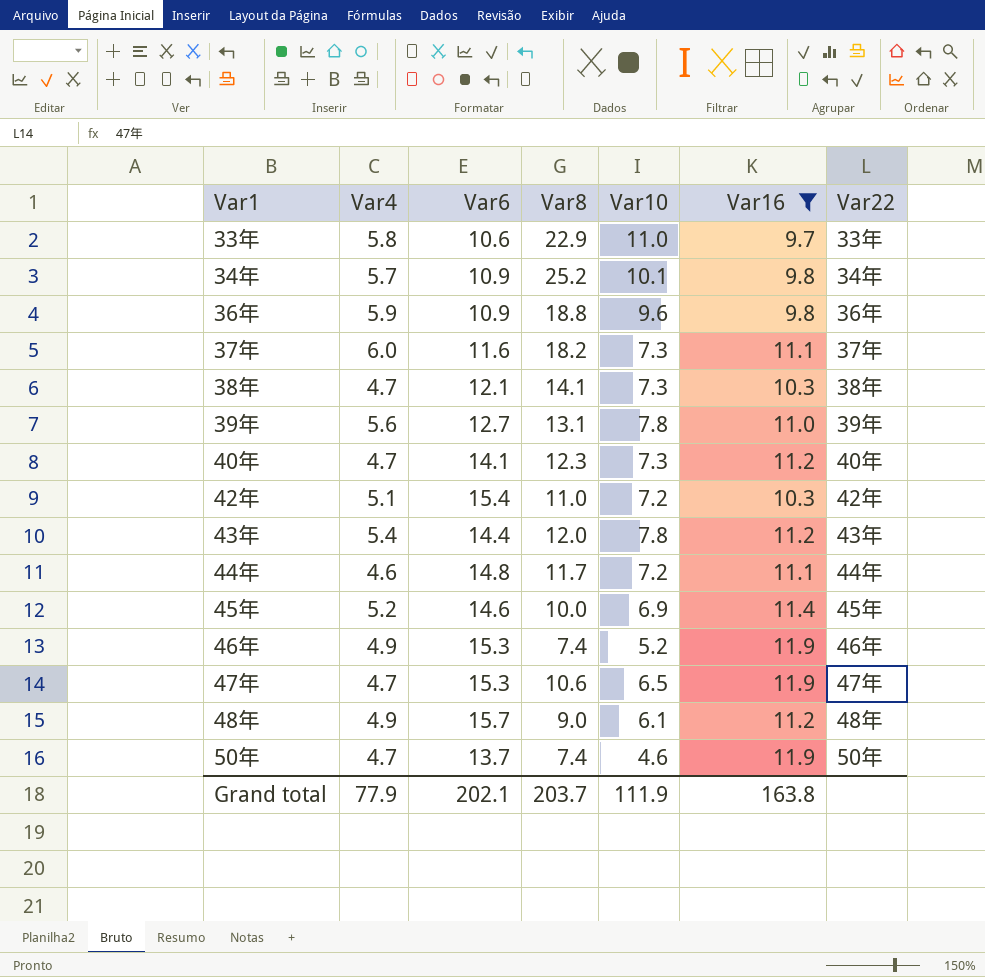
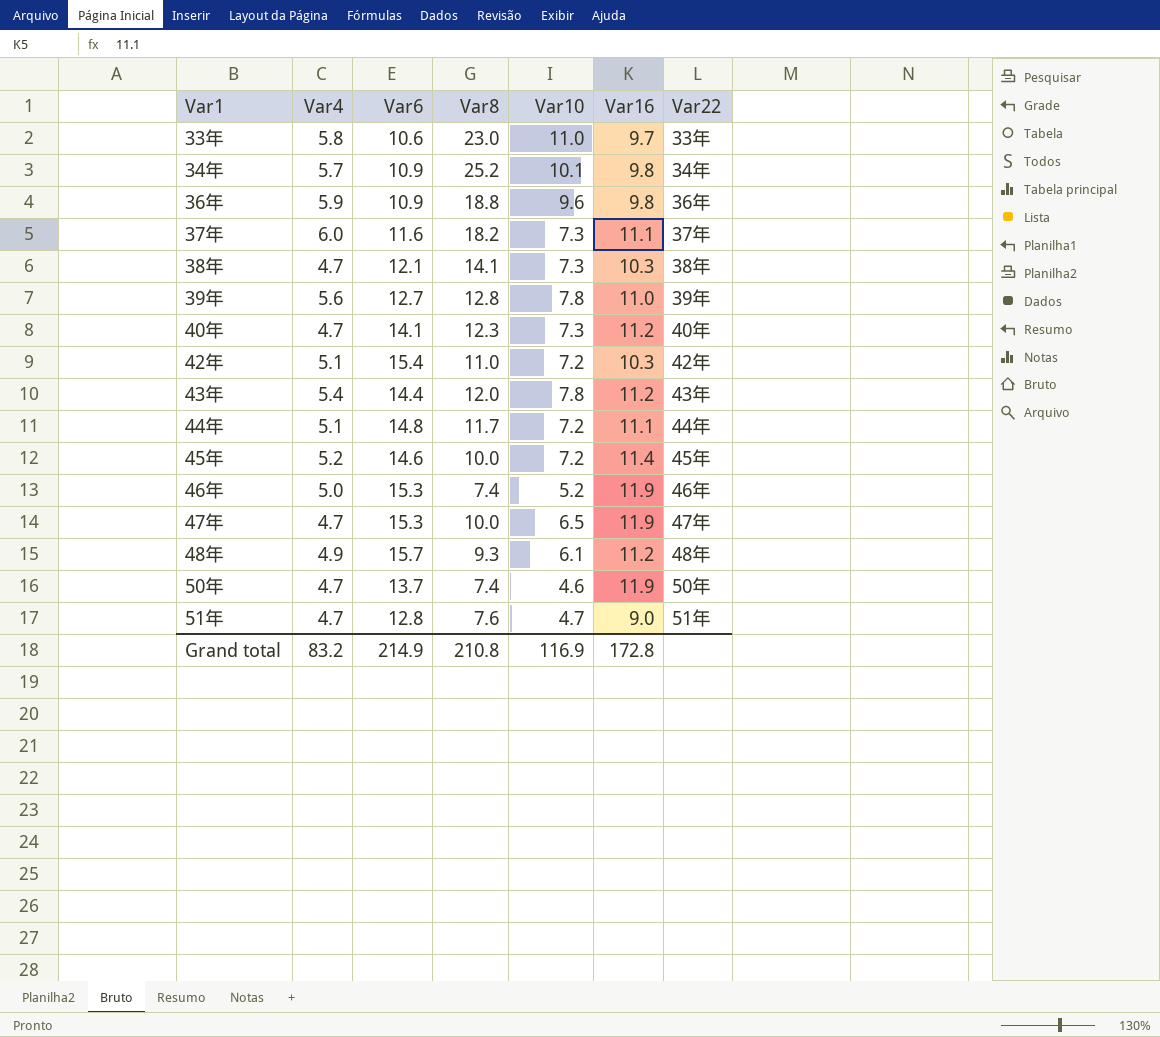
filter: Var16 != 9.0 -> none
33年 | Var8: 22.9 -> 23.0
39年 | Var8: 13.1 -> 12.8
44年 | Var4: 4.6 -> 5.1
45年 | Var10: 6.9 -> 7.2
46年 | Var4: 4.9 -> 5.0
47年 | Var8: 10.6 -> 10.0
48年 | Var8: 9.0 -> 9.3
Grand total | Var4: 77.9 -> 83.2
Grand total | Var6: 202.1 -> 214.9
Grand total | Var8: 203.7 -> 210.8
Grand total | Var10: 111.9 -> 116.9
Grand total | Var16: 163.8 -> 172.8

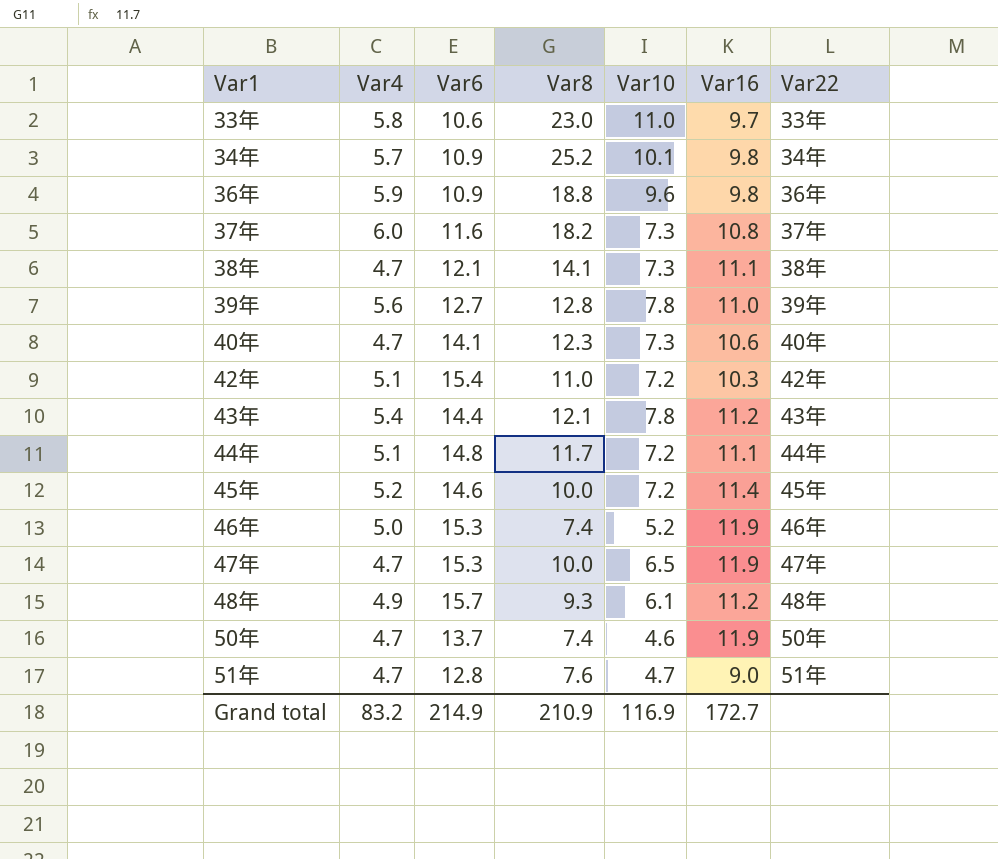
37年 | Var16: 11.1 -> 10.8
38年 | Var16: 10.3 -> 11.1
40年 | Var16: 11.2 -> 10.6
43年 | Var8: 12.0 -> 12.1
Grand total | Var8: 210.8 -> 210.9
Grand total | Var16: 172.8 -> 172.7

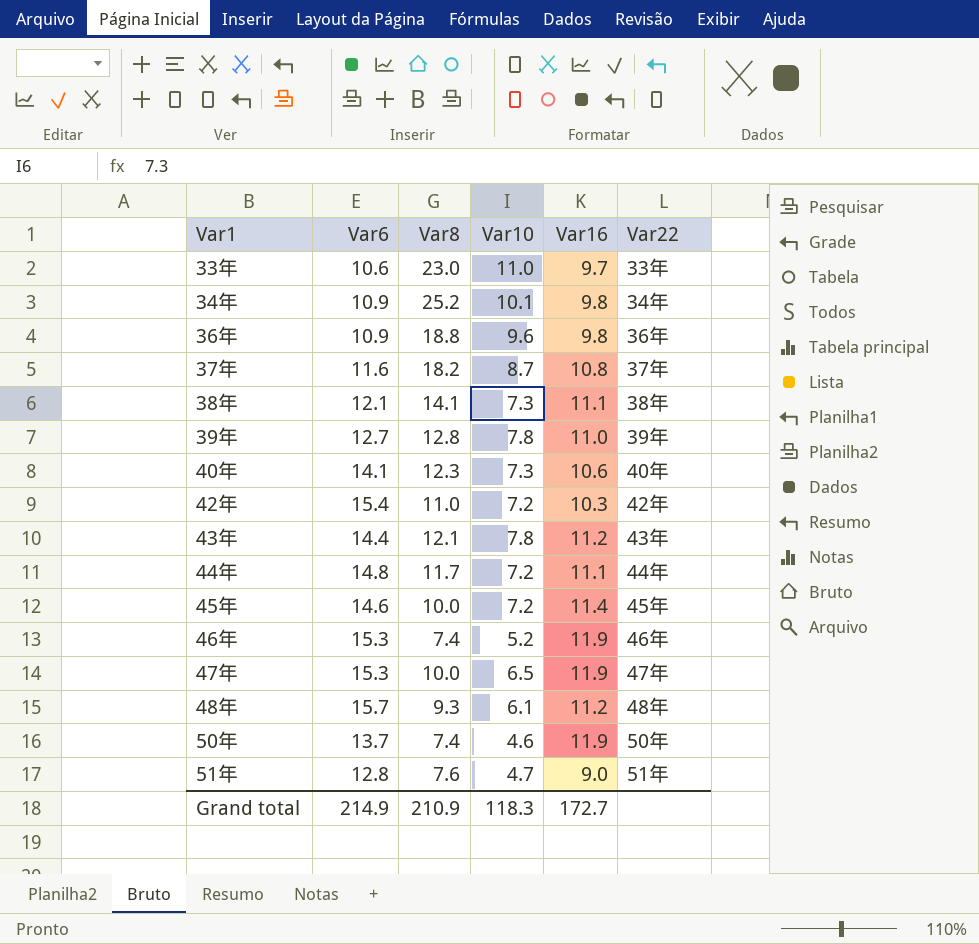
column Var4 | position: 2 -> none
37年 | Var10: 7.3 -> 8.7
Grand total | Var10: 116.9 -> 118.3

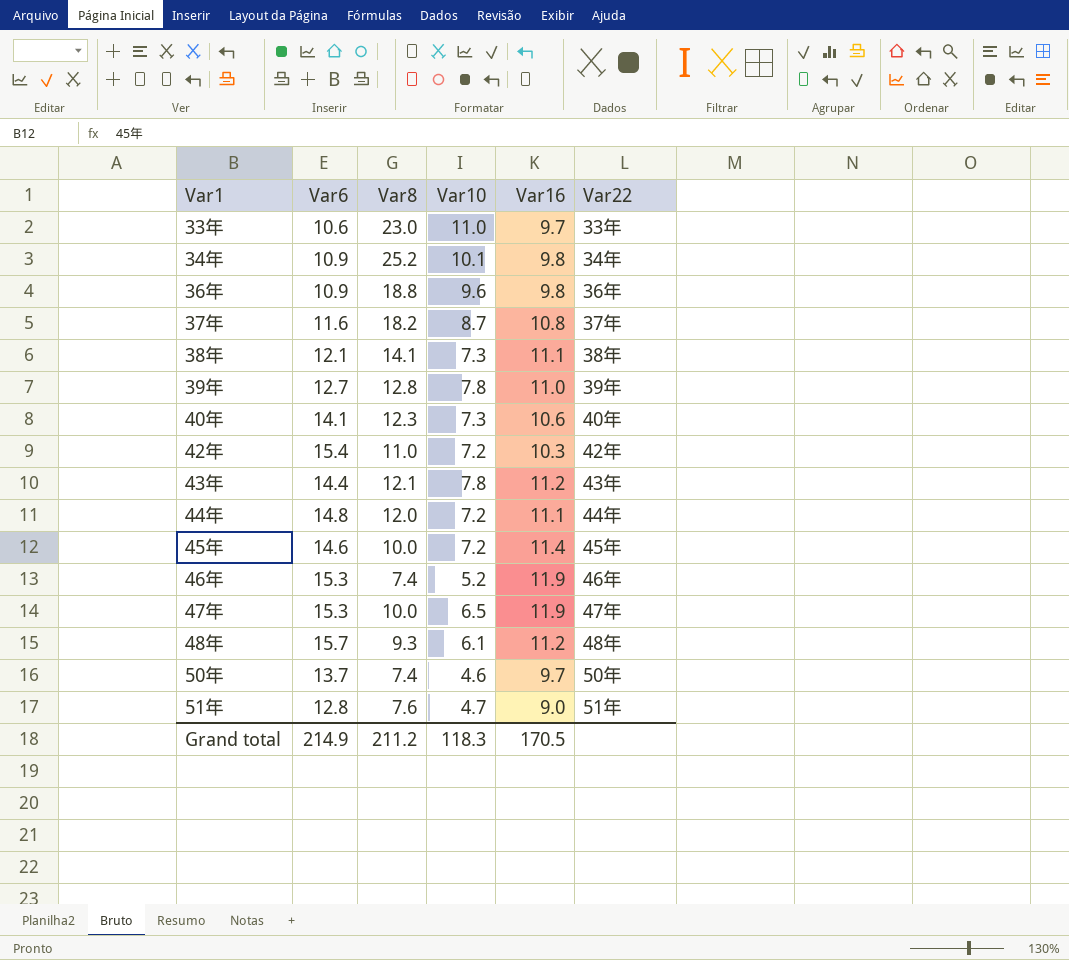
44年 | Var8: 11.7 -> 12.0
50年 | Var16: 11.9 -> 9.7
Grand total | Var8: 210.9 -> 211.2
Grand total | Var16: 172.7 -> 170.5

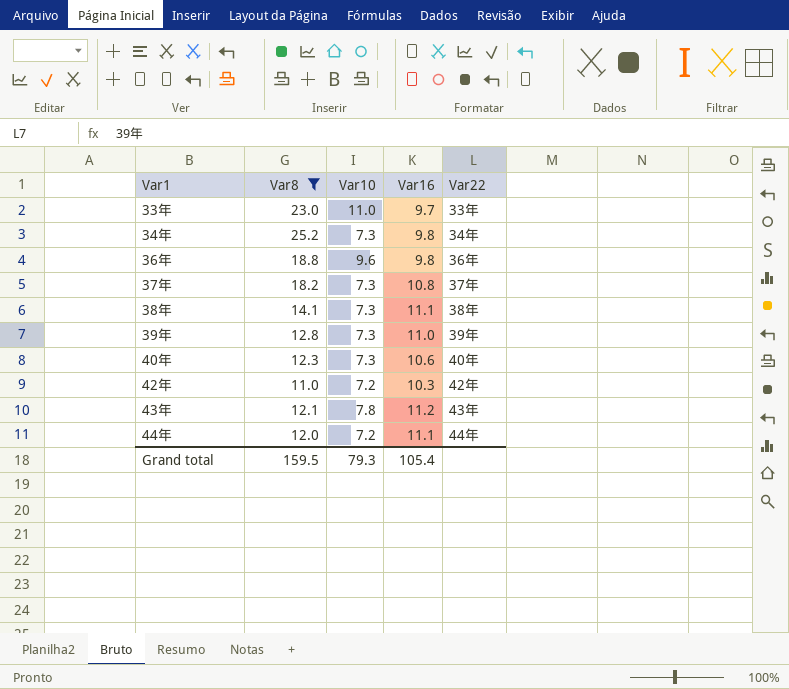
filter: none -> Var8 >= 11.0
column Var6 | position: 2 -> none
34年 | Var10: 10.1 -> 7.3
37年 | Var10: 8.7 -> 7.3
39年 | Var10: 7.8 -> 7.3
Grand total | Var8: 211.2 -> 159.5
Grand total | Var10: 118.3 -> 79.3
Grand total | Var16: 170.5 -> 105.4

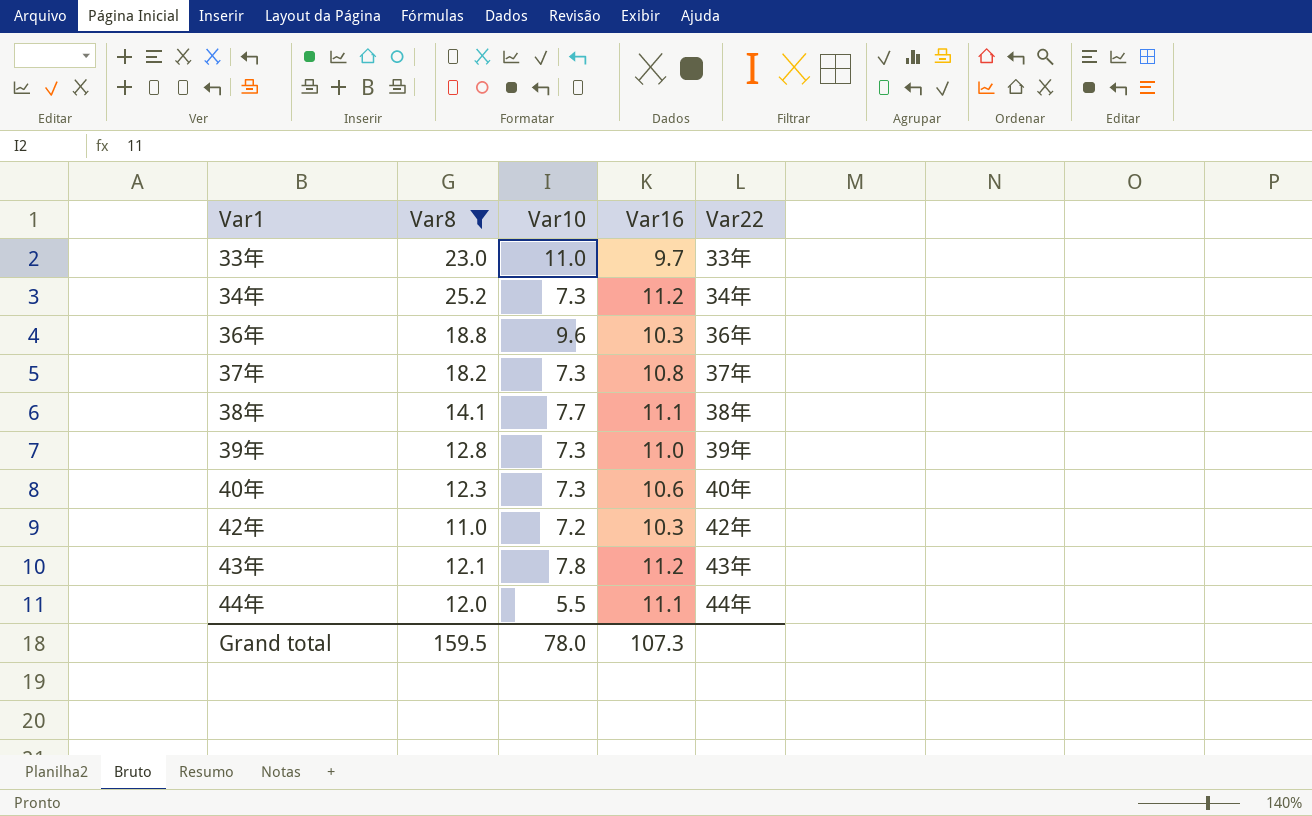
34年 | Var16: 9.8 -> 11.2
36年 | Var16: 9.8 -> 10.3
38年 | Var10: 7.3 -> 7.7
44年 | Var10: 7.2 -> 5.5
Grand total | Var10: 79.3 -> 78.0
Grand total | Var16: 105.4 -> 107.3

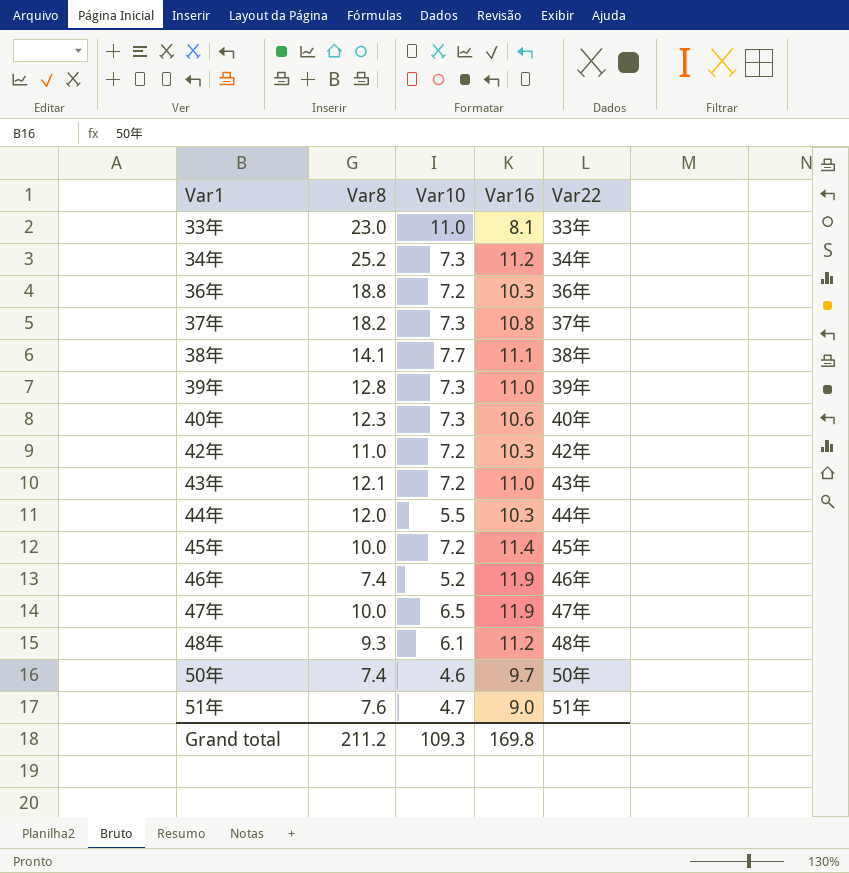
filter: Var8 >= 11.0 -> none
33年 | Var16: 9.7 -> 8.1
36年 | Var10: 9.6 -> 7.2
43年 | Var10: 7.8 -> 7.2
43年 | Var16: 11.2 -> 11.0
44年 | Var16: 11.1 -> 10.3
Grand total | Var8: 159.5 -> 211.2
Grand total | Var10: 78.0 -> 109.3
Grand total | Var16: 107.3 -> 169.8

